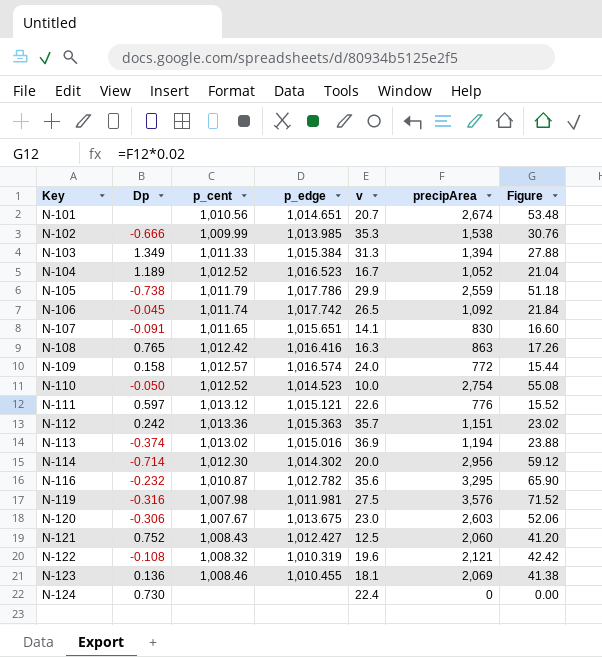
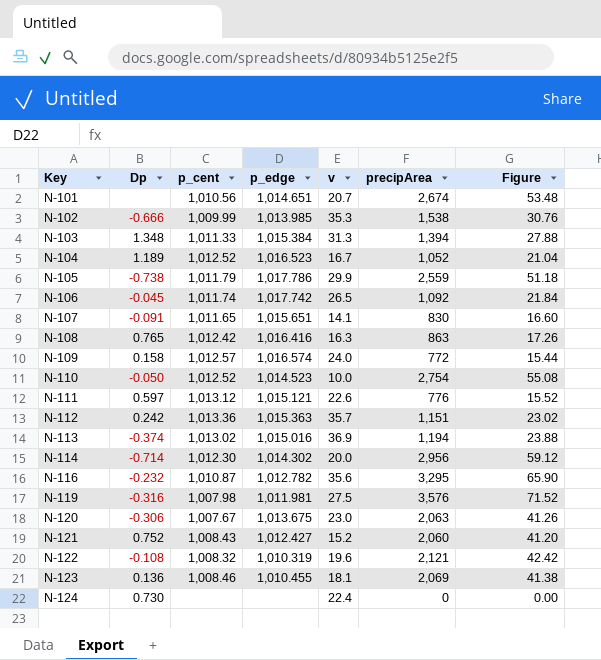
N-103 | Dp: 1.349 -> 1.348
N-120 | precipArea: 2,603 -> 2,063
N-120 | Figure: 52.06 -> 41.26
N-121 | v: 12.5 -> 15.2

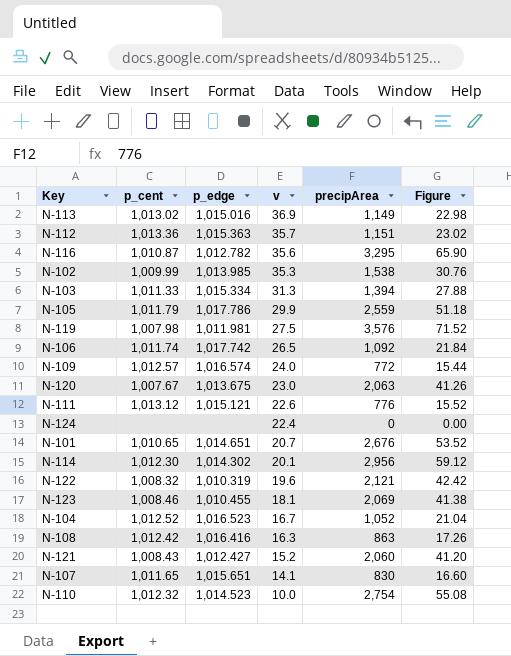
row order: Key ascending -> v descending
column Dp | position: 2 -> none
N-113 | precipArea: 1,194 -> 1,149
N-113 | Figure: 23.88 -> 22.98
N-103 | p_edge: 1,015.384 -> 1,015.334
N-101 | p_cent: 1,010.56 -> 1,010.65
N-101 | precipArea: 2,674 -> 2,676
N-101 | Figure: 53.48 -> 53.52
N-114 | v: 20.0 -> 20.1
N-110 | p_cent: 1,012.52 -> 1,012.32

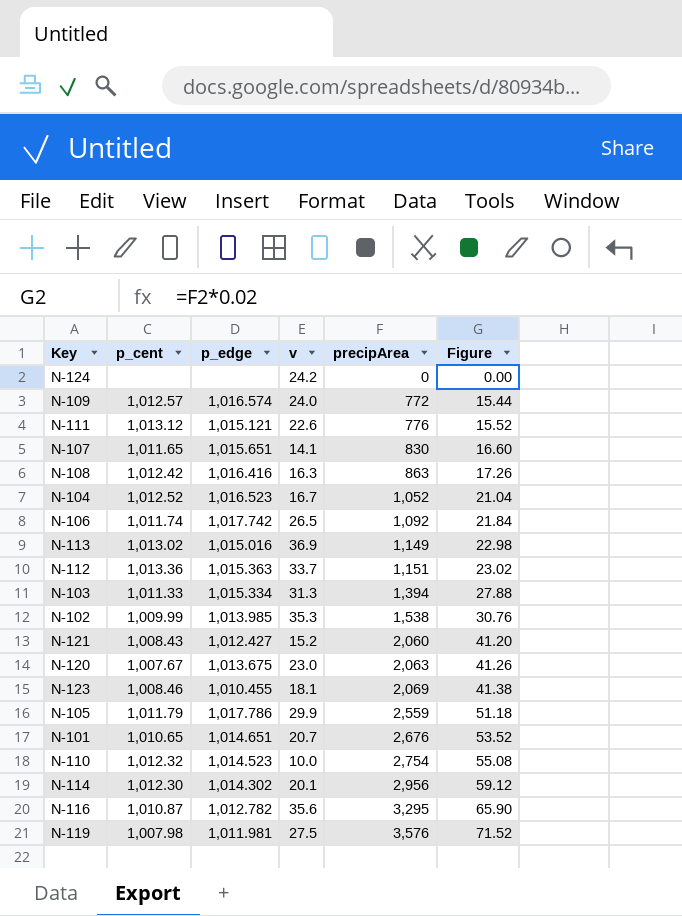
row order: v descending -> precipArea ascending
row N-122: 1,008.32 | 1,010.319 | 19.6 | 2,121 | 42.42 -> none
N-124 | v: 22.4 -> 24.2
N-112 | v: 35.7 -> 33.7

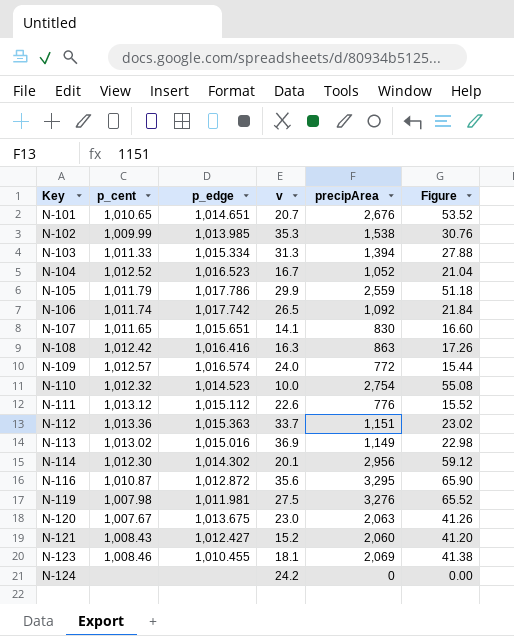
row order: precipArea ascending -> Key ascending
N-111 | p_edge: 1,015.121 -> 1,015.112
N-116 | p_edge: 1,012.782 -> 1,012.872
N-119 | precipArea: 3,576 -> 3,276
N-119 | Figure: 71.52 -> 65.52

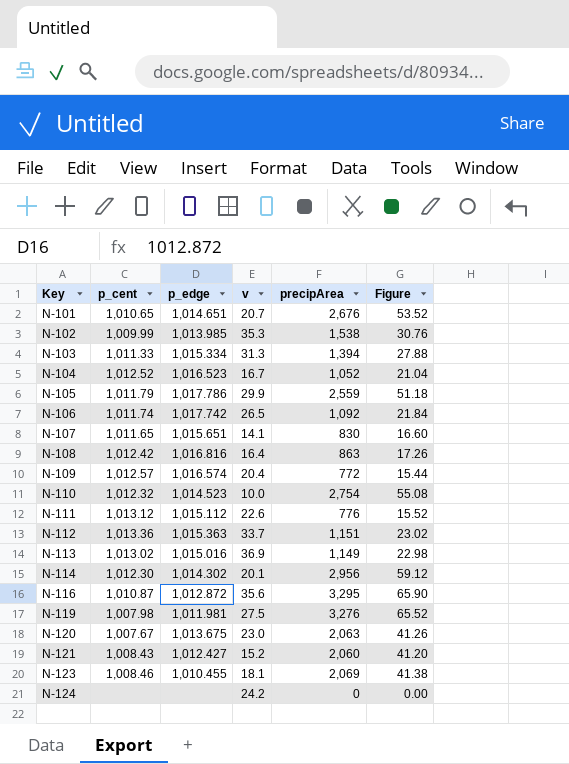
N-108 | p_edge: 1,016.416 -> 1,016.816
N-108 | v: 16.3 -> 16.4
N-109 | v: 24.0 -> 20.4

